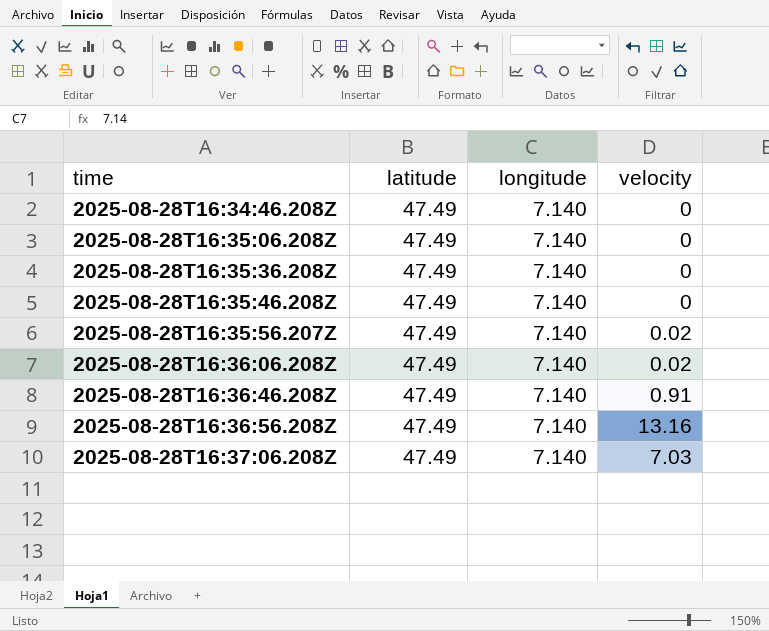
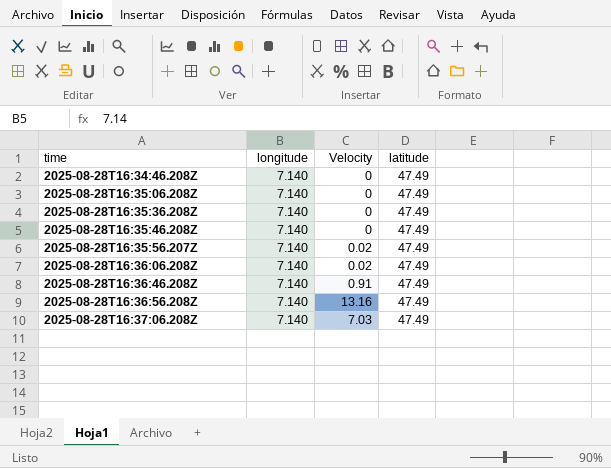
column name: velocity -> Velocity
column latitude | position: 2 -> 4

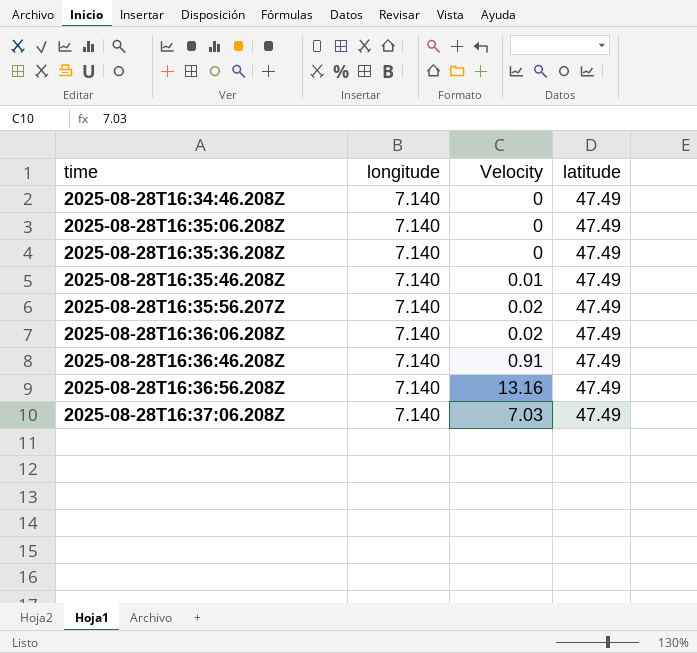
2025-08-28T16:35:46.208Z | Velocity: 0 -> 0.01

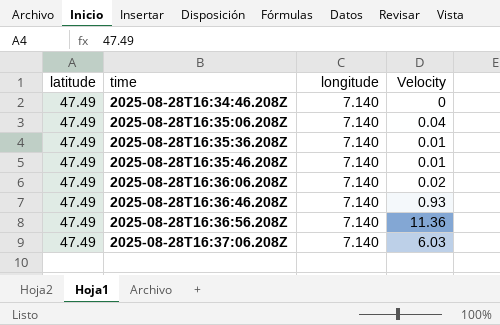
column latitude | position: 4 -> 1
row 2025-08-28T16:35:56.207Z: 7.140 | 0.02 | 47.49 -> none
2025-08-28T16:35:06.208Z | Velocity: 0 -> 0.04
2025-08-28T16:35:36.208Z | Velocity: 0 -> 0.01
2025-08-28T16:36:46.208Z | Velocity: 0.91 -> 0.93
2025-08-28T16:36:56.208Z | Velocity: 13.16 -> 11.36
2025-08-28T16:37:06.208Z | Velocity: 7.03 -> 6.03

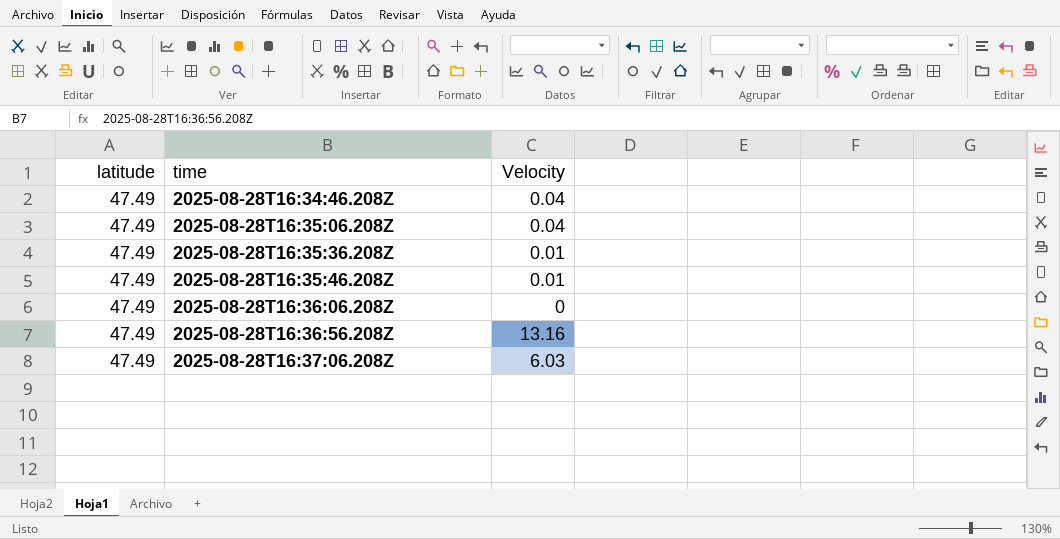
column longitude | position: 3 -> none
row 2025-08-28T16:36:46.208Z: 47.49 | 7.140 | 0.93 -> none
2025-08-28T16:34:46.208Z | Velocity: 0 -> 0.04
2025-08-28T16:36:06.208Z | Velocity: 0.02 -> 0
2025-08-28T16:36:56.208Z | Velocity: 11.36 -> 13.16

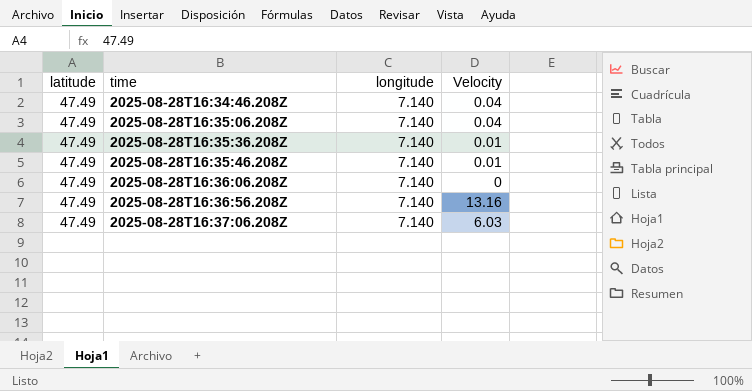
column longitude | position: none -> 3

